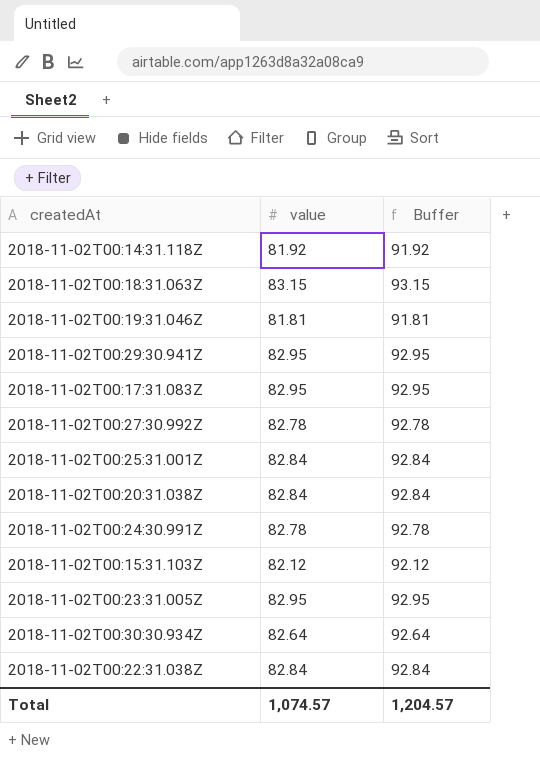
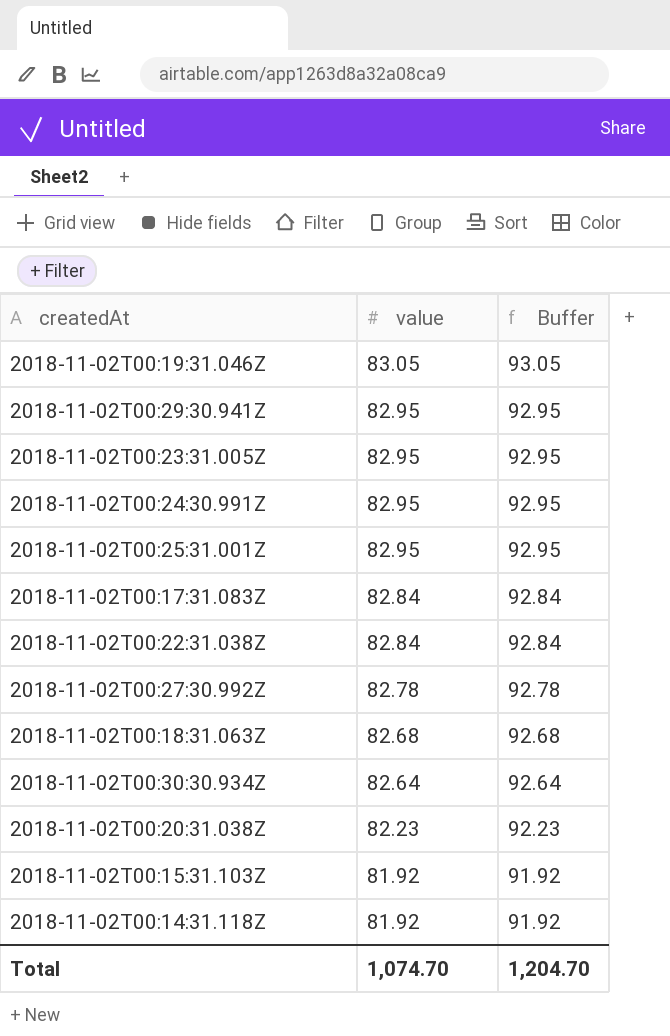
row order: none -> value descending
2018-11-02T00:19:31.046Z | value: 81.81 -> 83.05
2018-11-02T00:19:31.046Z | Buffer: 91.81 -> 93.05
2018-11-02T00:24:30.991Z | value: 82.78 -> 82.95
2018-11-02T00:24:30.991Z | Buffer: 92.78 -> 92.95
2018-11-02T00:25:31.001Z | value: 82.84 -> 82.95
2018-11-02T00:25:31.001Z | Buffer: 92.84 -> 92.95
2018-11-02T00:17:31.083Z | value: 82.95 -> 82.84
2018-11-02T00:17:31.083Z | Buffer: 92.95 -> 92.84
2018-11-02T00:18:31.063Z | value: 83.15 -> 82.68
2018-11-02T00:18:31.063Z | Buffer: 93.15 -> 92.68
2018-11-02T00:20:31.038Z | value: 82.84 -> 82.23
2018-11-02T00:20:31.038Z | Buffer: 92.84 -> 92.23
2018-11-02T00:15:31.103Z | value: 82.12 -> 81.92
2018-11-02T00:15:31.103Z | Buffer: 92.12 -> 91.92
Total | value: 1,074.57 -> 1,074.70
Total | Buffer: 1,204.57 -> 1,204.70

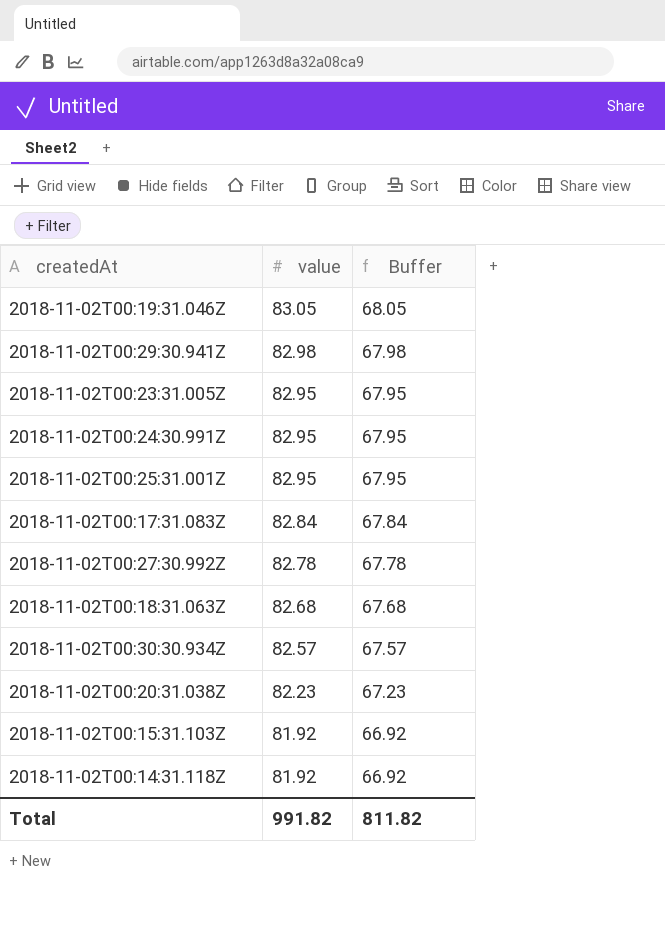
column Buffer | formula: [value] + 10 -> [value] - 15
row 2018-11-02T00:22:31.038Z: 82.84 | 92.84 -> none
2018-11-02T00:29:30.941Z | value: 82.95 -> 82.98
2018-11-02T00:30:30.934Z | value: 82.64 -> 82.57
Total | value: 1,074.70 -> 991.82
Total | Buffer: 1,204.70 -> 811.82

